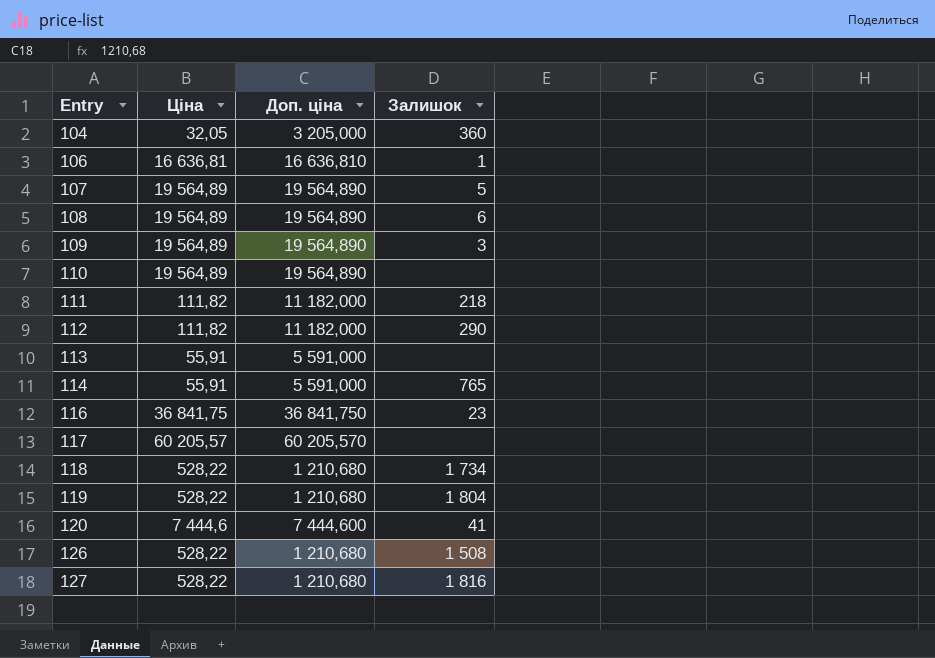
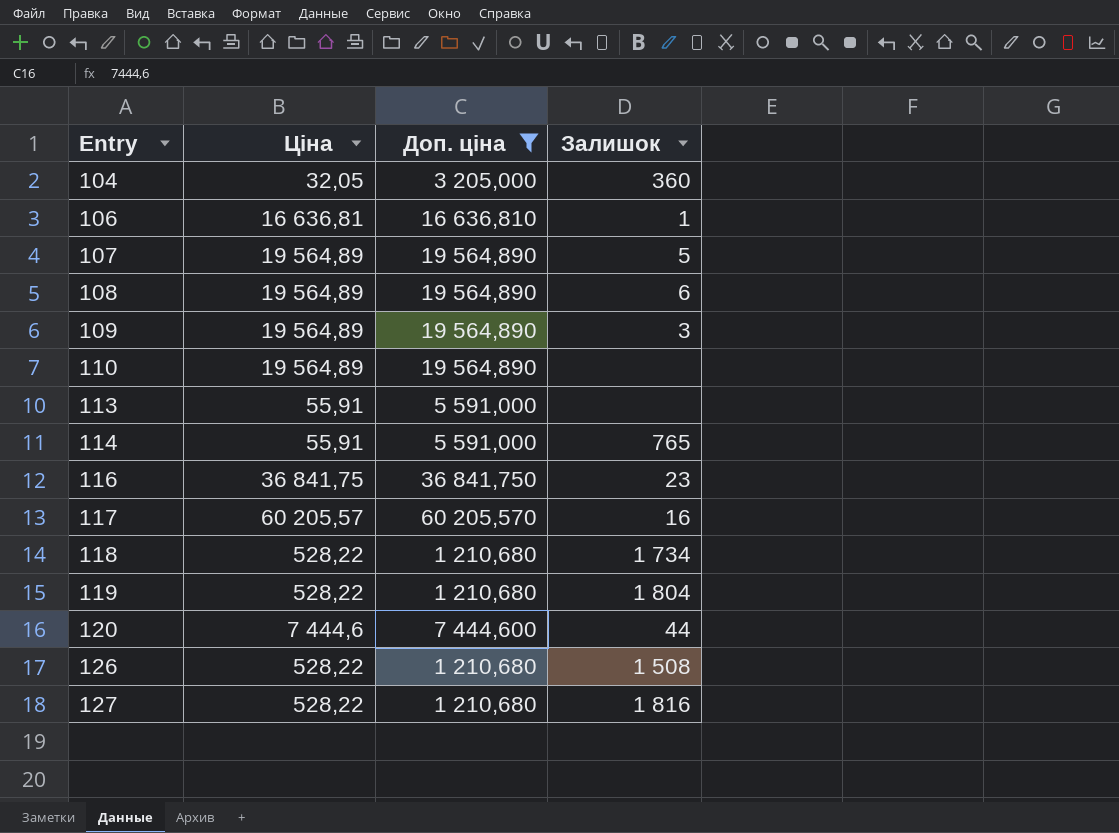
filter: none -> Доп. ціна != 11 182,000
117 | Залишок: none -> 16
120 | Залишок: 41 -> 44

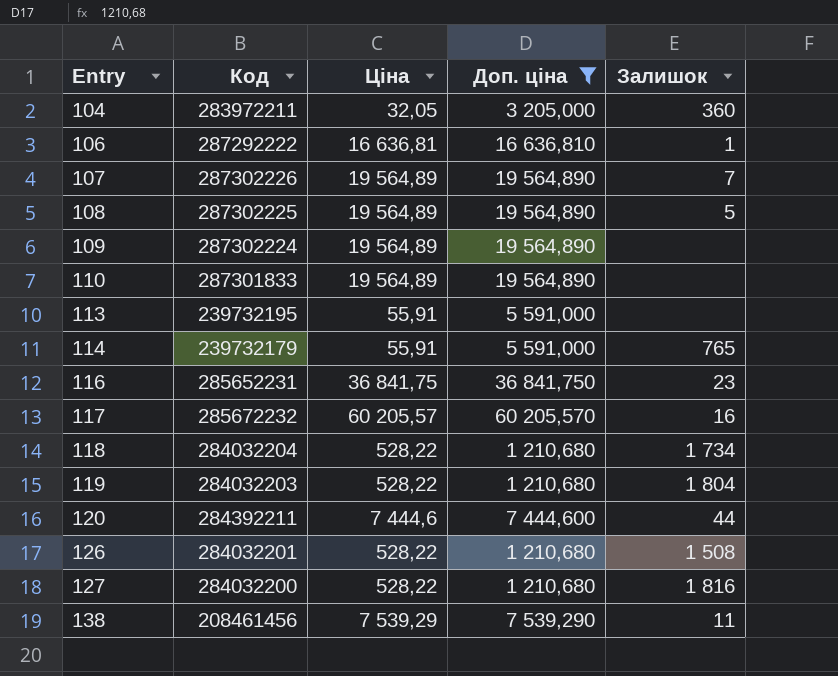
column Код | position: none -> 2
107 | Залишок: 5 -> 7
108 | Залишок: 6 -> 5
109 | Залишок: 3 -> none
row 138: none -> 208461456 | 7 539,29 | 7 539,290 | 11

